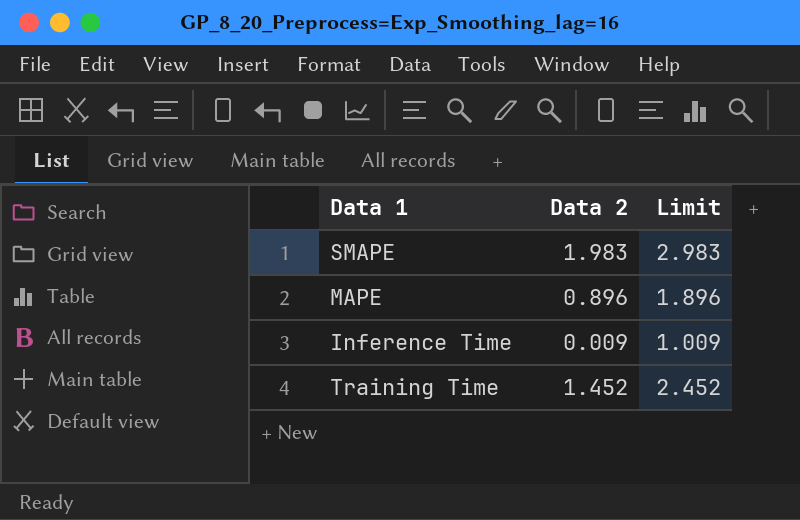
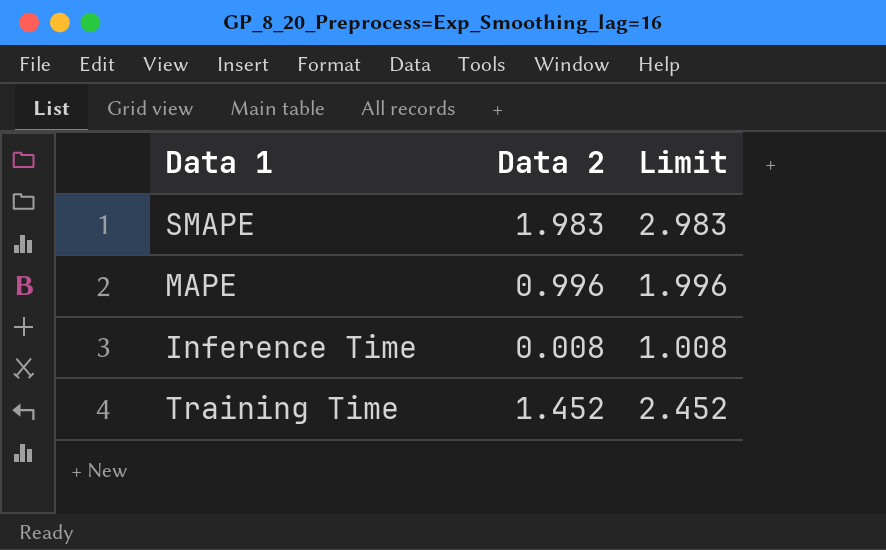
MAPE | Data 2: 0.896 -> 0.996
MAPE | Limit: 1.896 -> 1.996
Inference Time | Data 2: 0.009 -> 0.008
Inference Time | Limit: 1.009 -> 1.008

